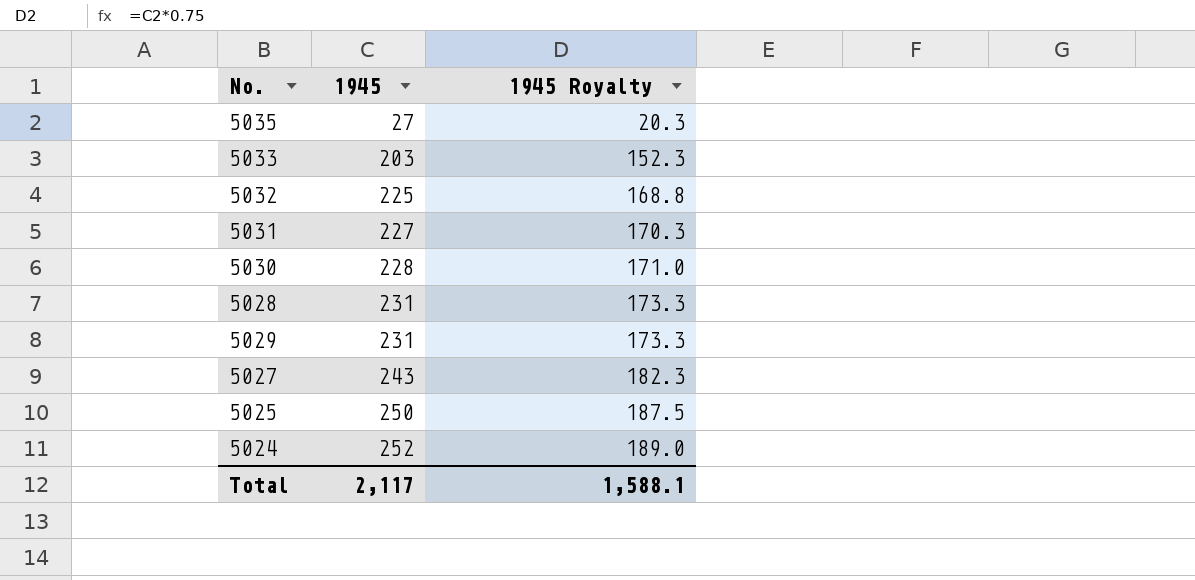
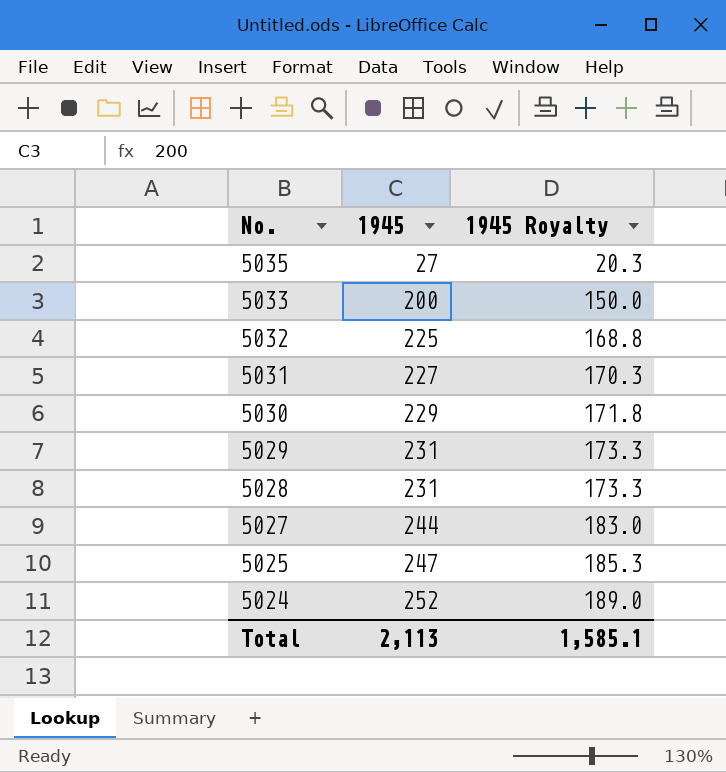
row order: 1945 ascending -> No. descending
5033 | 1945: 203 -> 200
5033 | 1945 Royalty: 152.3 -> 150.0
5030 | 1945: 228 -> 229
5030 | 1945 Royalty: 171.0 -> 171.8
5027 | 1945: 243 -> 244
5027 | 1945 Royalty: 182.3 -> 183.0
5025 | 1945: 250 -> 247
5025 | 1945 Royalty: 187.5 -> 185.3
Total | 1945: 2,117 -> 2,113
Total | 1945 Royalty: 1,588.1 -> 1,585.1

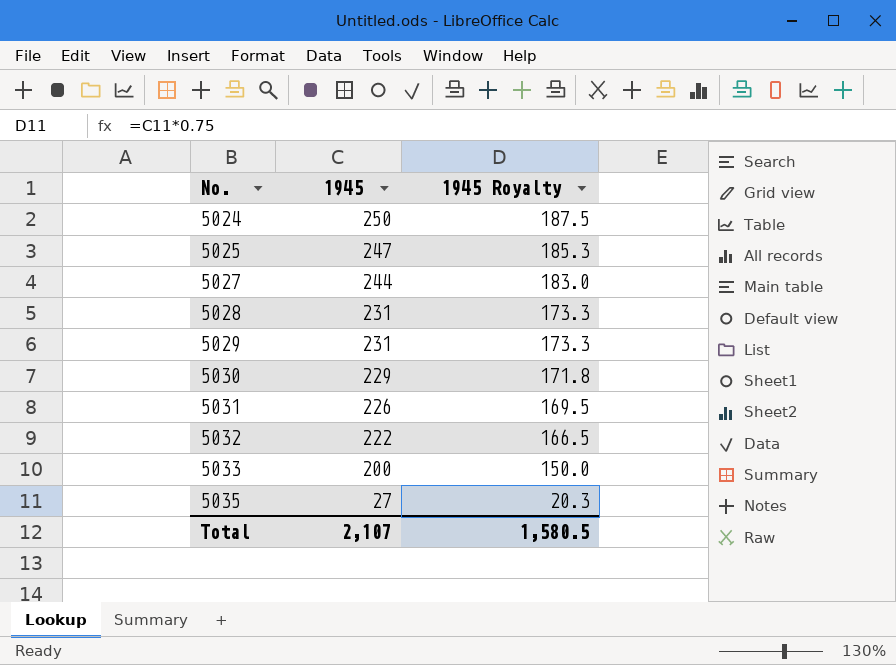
row order: No. descending -> No. ascending
5024 | 1945: 252 -> 250
5024 | 1945 Royalty: 189.0 -> 187.5
5031 | 1945: 227 -> 226
5031 | 1945 Royalty: 170.3 -> 169.5
5032 | 1945: 225 -> 222
5032 | 1945 Royalty: 168.8 -> 166.5
Total | 1945: 2,113 -> 2,107
Total | 1945 Royalty: 1,585.1 -> 1,580.5

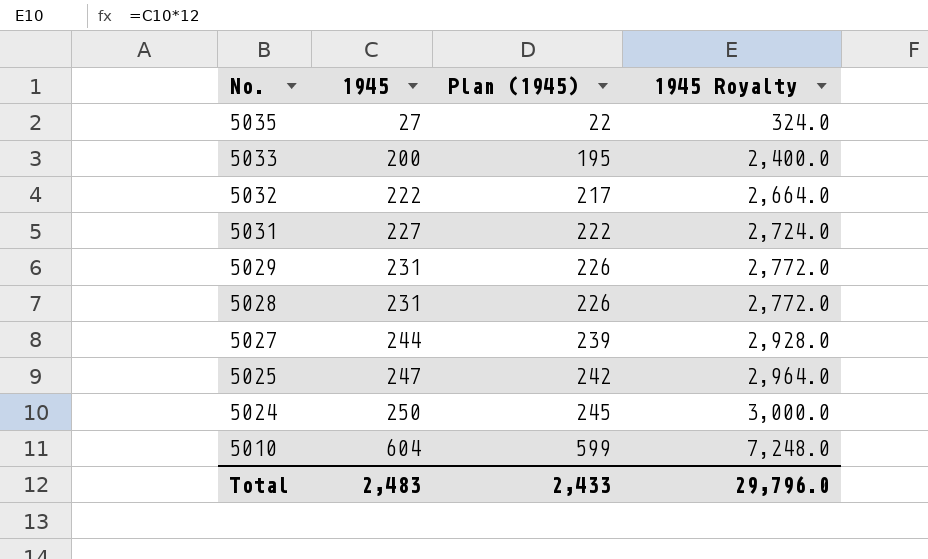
row order: No. ascending -> No. descending
column Plan (1945) | formula: none -> [1945] - 5
column 1945 Royalty | formula: [1945] * 0.75 -> [1945] * 12
row 5030: 229 | 171.8 -> none
5031 | 1945: 226 -> 227
row 5010: none -> 604 | 599 | 7,248.0
Total | 1945: 2,107 -> 2,483
Total | 1945 Royalty: 1,580.5 -> 29,796.0

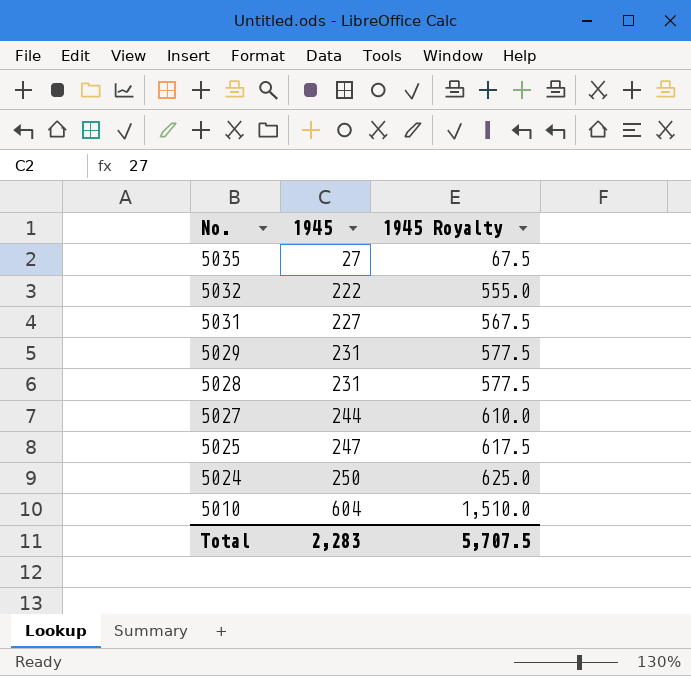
column Plan (1945) | formula: [1945] - 5 -> none
column 1945 Royalty | formula: [1945] * 12 -> [1945] * 2.5
row 5033: 200 | 195 | 2,400.0 -> none
Total | 1945: 2,483 -> 2,283
Total | 1945 Royalty: 29,796.0 -> 5,707.5

